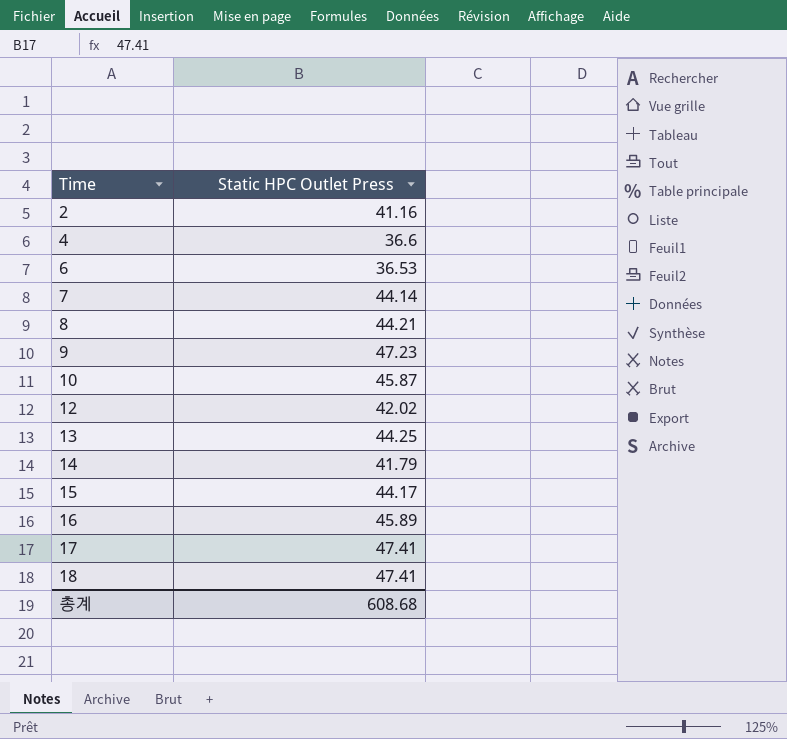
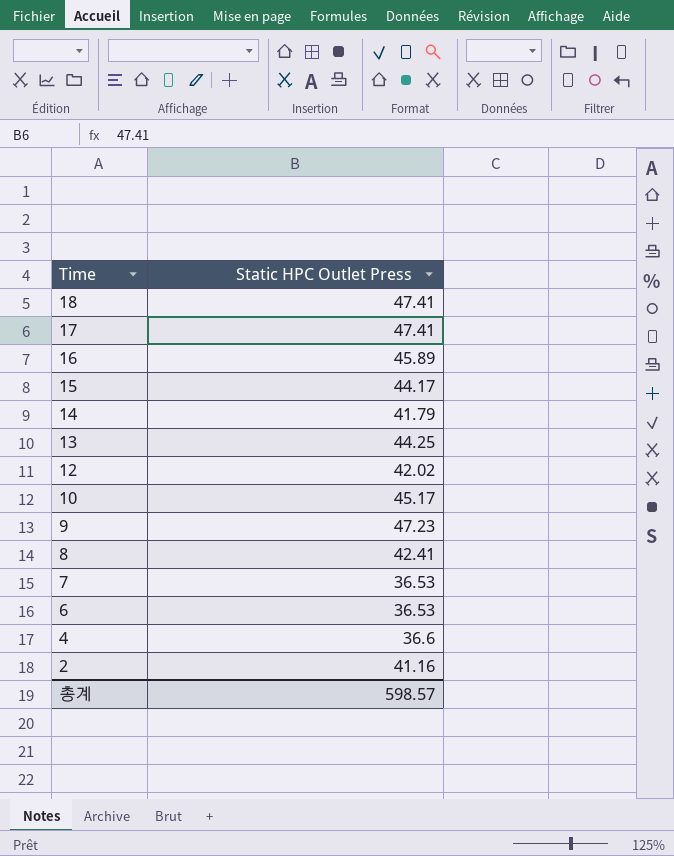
row order: Time ascending -> Time descending
10 | Static HPC Outlet Press: 45.87 -> 45.17
8 | Static HPC Outlet Press: 44.21 -> 42.41
7 | Static HPC Outlet Press: 44.14 -> 36.53
총계 | Static HPC Outlet Press: 608.68 -> 598.57

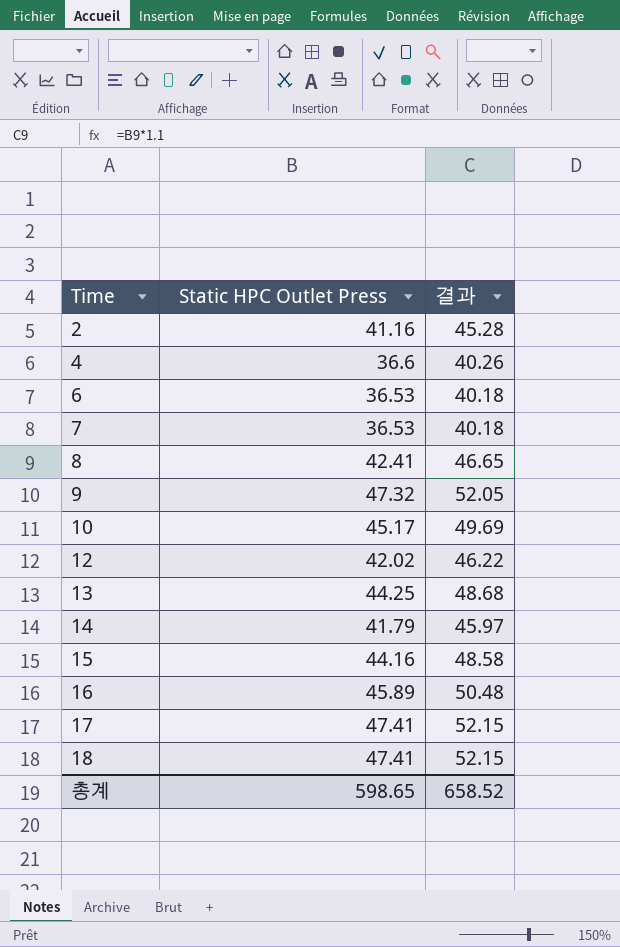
row order: Time descending -> Time ascending
column 결과 | formula: none -> [Static HPC Outlet Press] * 1.1
9 | Static HPC Outlet Press: 47.23 -> 47.32
15 | Static HPC Outlet Press: 44.17 -> 44.16
총계 | Static HPC Outlet Press: 598.57 -> 598.65

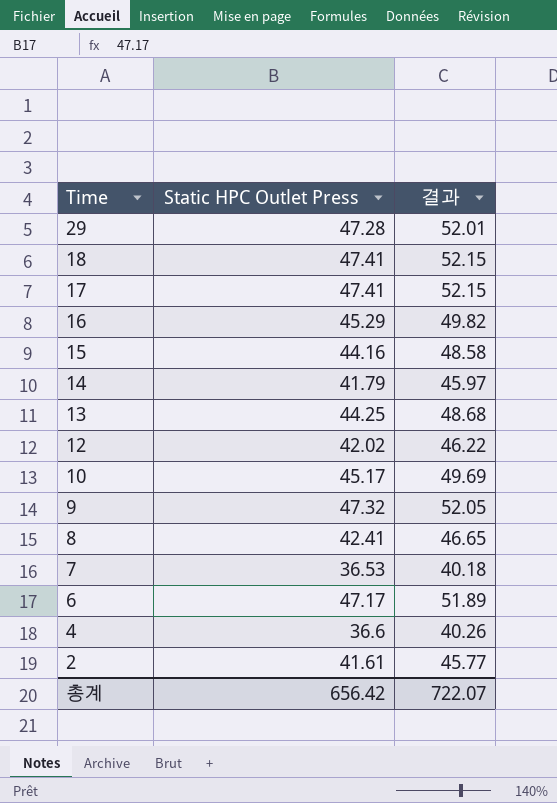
row order: Time ascending -> Time descending
row 29: none -> 47.28 | 52.01
16 | Static HPC Outlet Press: 45.89 -> 45.29
16 | 결과: 50.48 -> 49.82
6 | Static HPC Outlet Press: 36.53 -> 47.17
6 | 결과: 40.18 -> 51.89
2 | Static HPC Outlet Press: 41.16 -> 41.61
2 | 결과: 45.28 -> 45.77
총계 | Static HPC Outlet Press: 598.65 -> 656.42
총계 | 결과: 658.52 -> 722.07

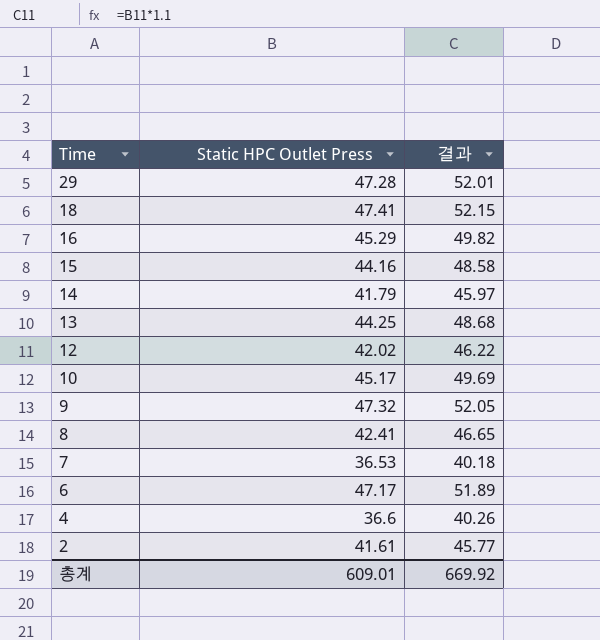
row 17: 47.41 | 52.15 -> none
총계 | Static HPC Outlet Press: 656.42 -> 609.01
총계 | 결과: 722.07 -> 669.92

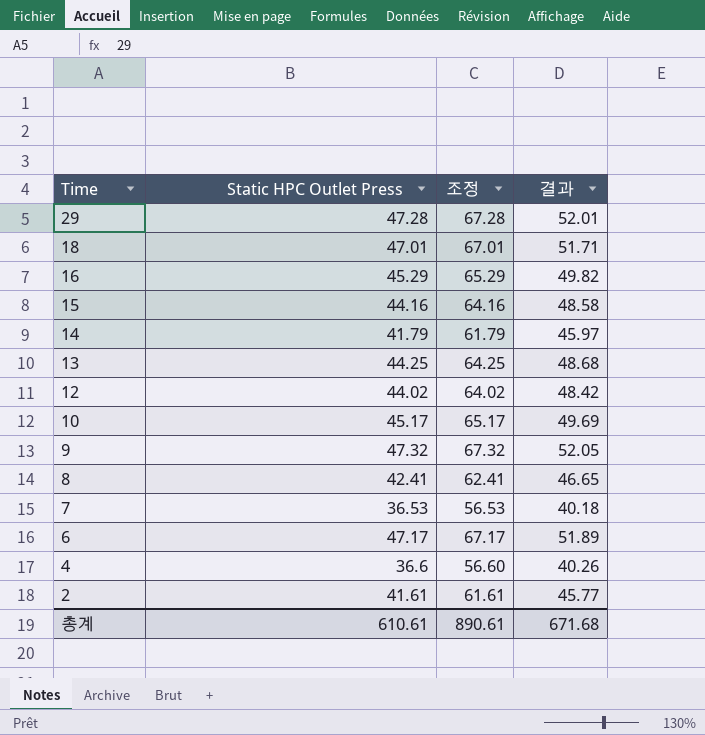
column 조정 | formula: none -> [Static HPC Outlet Press] + 20
18 | Static HPC Outlet Press: 47.41 -> 47.01
18 | 결과: 52.15 -> 51.71
12 | Static HPC Outlet Press: 42.02 -> 44.02
12 | 결과: 46.22 -> 48.42
총계 | Static HPC Outlet Press: 609.01 -> 610.61
총계 | 결과: 669.92 -> 671.68

